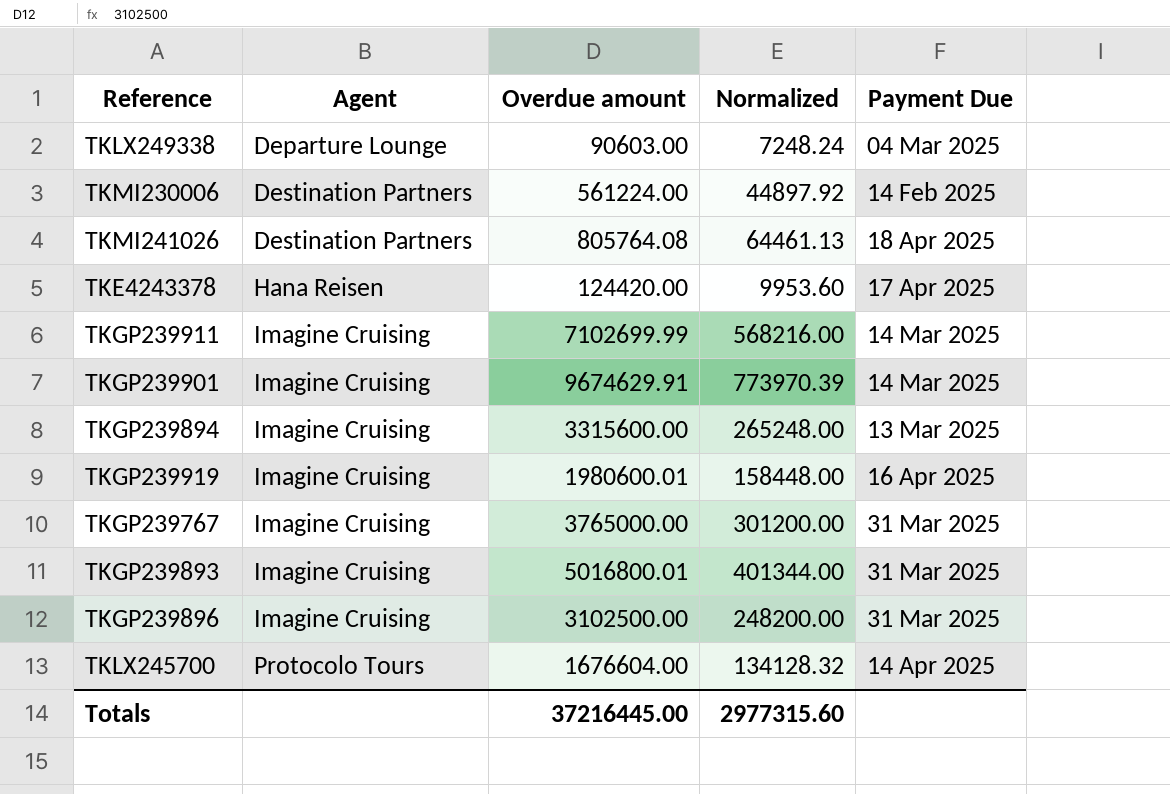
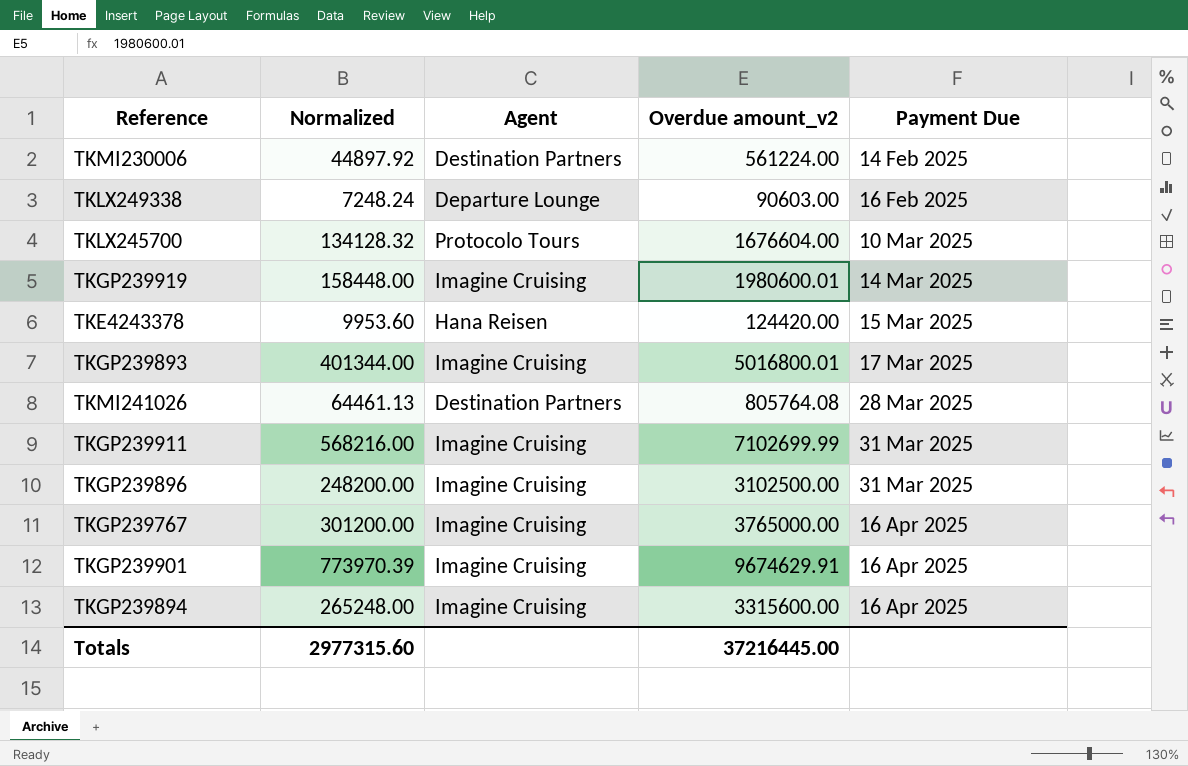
row order: Agent ascending -> Payment Due ascending
column Normalized | position: 4 -> 2
column name: Overdue amount -> Overdue amount_v2
TKLX249338 | Payment Due: 04 Mar 2025 -> 16 Feb 2025
TKLX245700 | Payment Due: 14 Apr 2025 -> 10 Mar 2025
TKGP239919 | Payment Due: 16 Apr 2025 -> 14 Mar 2025
TKE4243378 | Payment Due: 17 Apr 2025 -> 15 Mar 2025
TKGP239893 | Payment Due: 31 Mar 2025 -> 17 Mar 2025
TKMI241026 | Payment Due: 18 Apr 2025 -> 28 Mar 2025
TKGP239911 | Payment Due: 14 Mar 2025 -> 31 Mar 2025
TKGP239767 | Payment Due: 31 Mar 2025 -> 16 Apr 2025
TKGP239901 | Payment Due: 14 Mar 2025 -> 16 Apr 2025
TKGP239894 | Payment Due: 13 Mar 2025 -> 16 Apr 2025

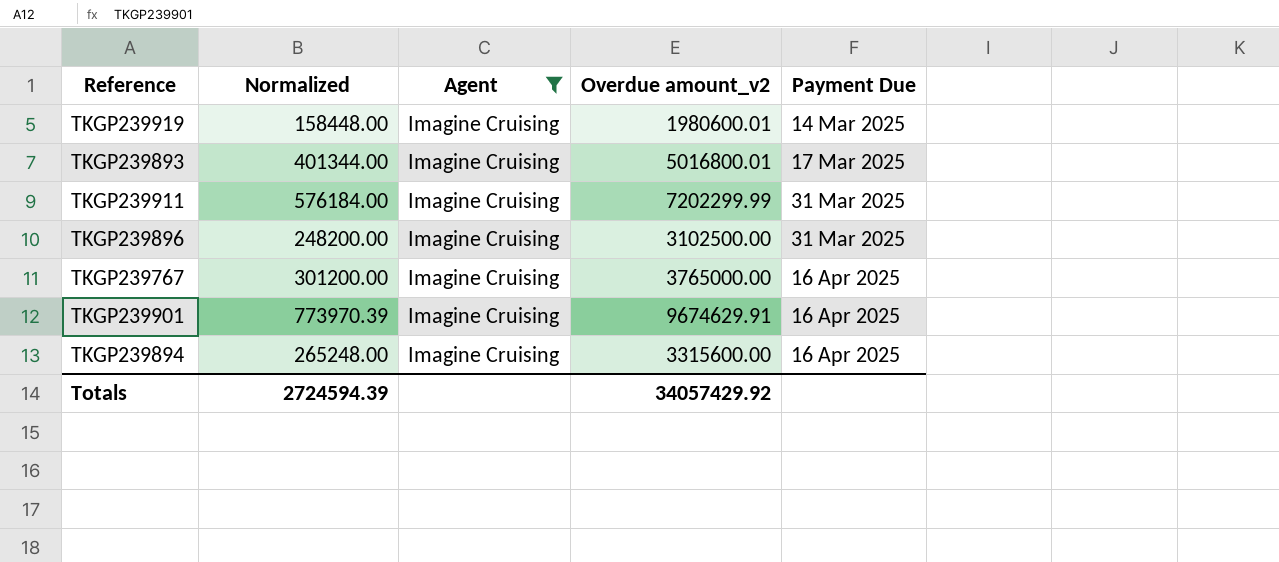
filter: none -> Agent = Imagine Cruising
TKGP239911 | Normalized: 568216.00 -> 576184.00
TKGP239911 | Overdue amount_v2: 7102699.99 -> 7202299.99
Totals | Normalized: 2977315.60 -> 2724594.39
Totals | Overdue amount_v2: 37216445.00 -> 34057429.92

